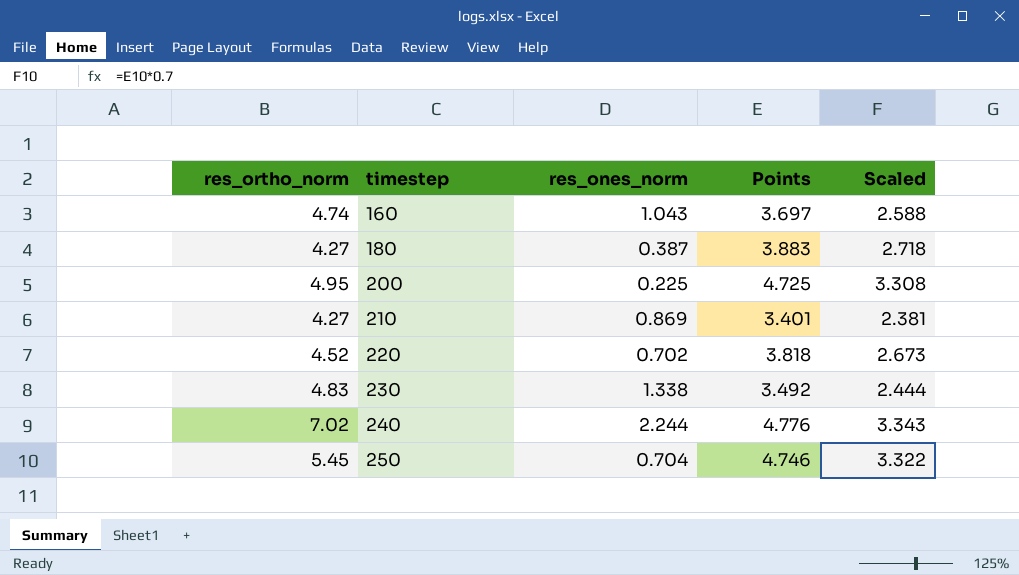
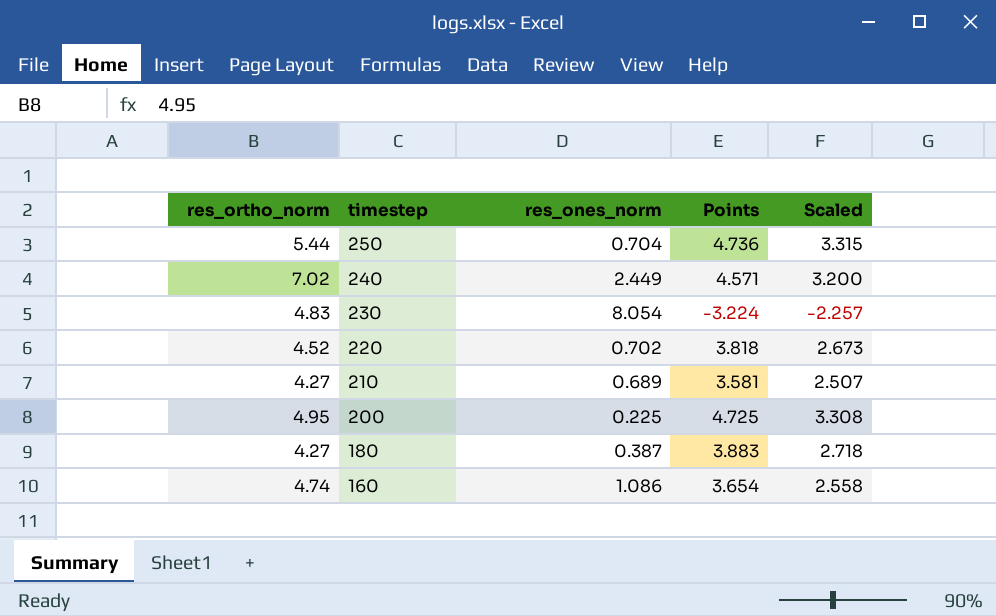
row order: timestep ascending -> timestep descending
250 | res_ortho_norm: 5.45 -> 5.44
250 | Points: 4.746 -> 4.736
250 | Scaled: 3.322 -> 3.315
240 | res_ones_norm: 2.244 -> 2.449
240 | Points: 4.776 -> 4.571
240 | Scaled: 3.343 -> 3.200
230 | res_ones_norm: 1.338 -> 8.054
230 | Points: 3.492 -> -3.224
230 | Scaled: 2.444 -> -2.257
210 | res_ones_norm: 0.869 -> 0.689
210 | Points: 3.401 -> 3.581
210 | Scaled: 2.381 -> 2.507
160 | res_ones_norm: 1.043 -> 1.086
160 | Points: 3.697 -> 3.654
160 | Scaled: 2.588 -> 2.558

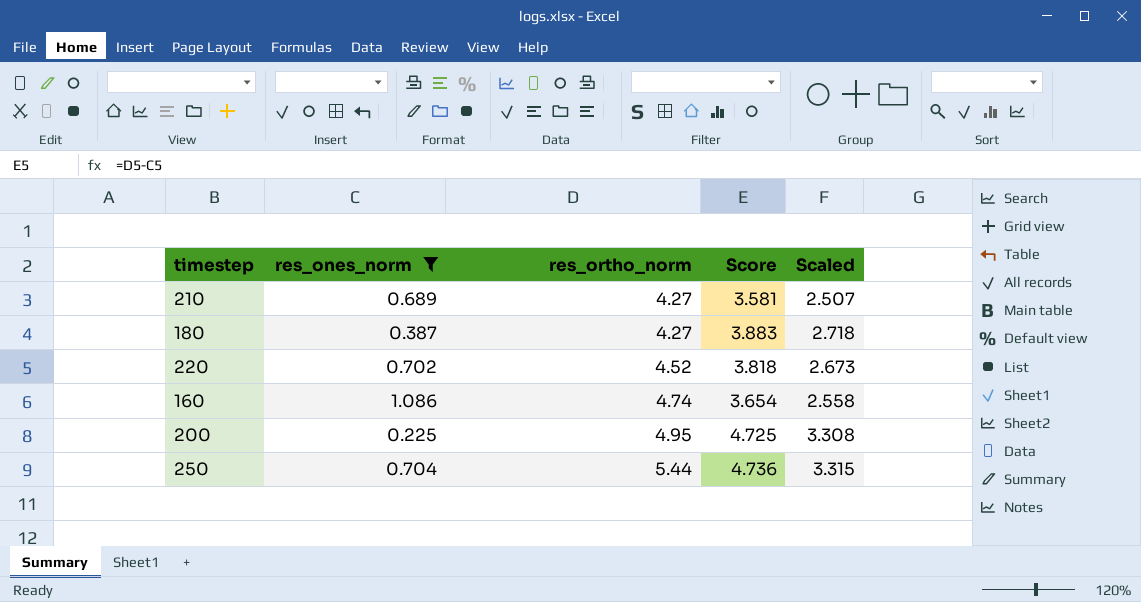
filter: none -> res_ones_norm <= 1.086
row order: timestep descending -> res_ortho_norm ascending
column res_ortho_norm | position: 1 -> 3
column name: Points -> Score

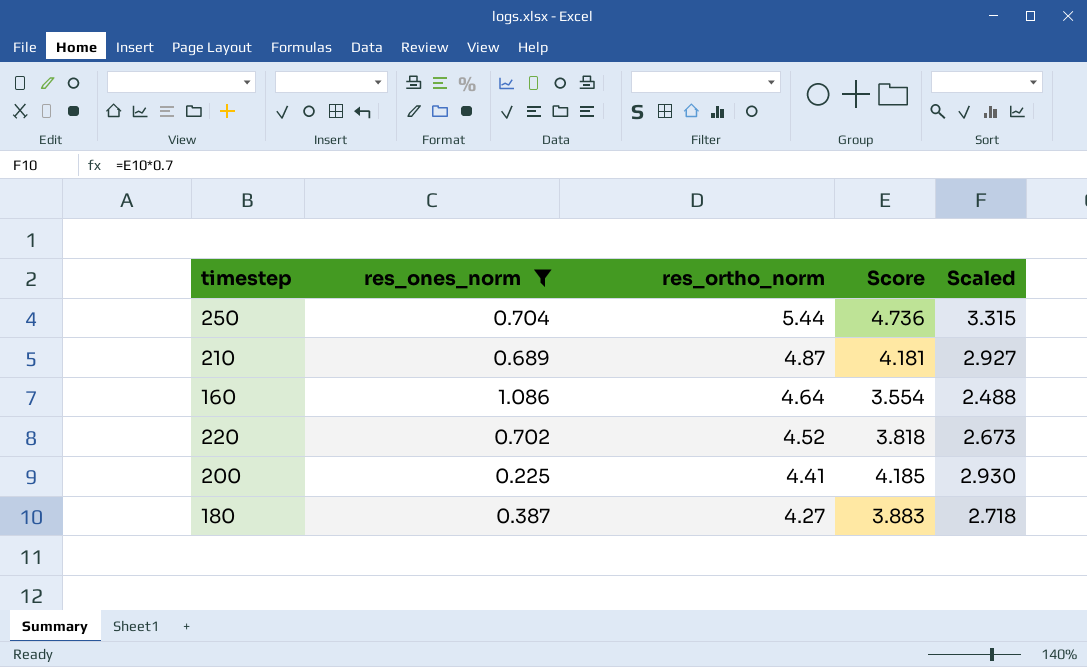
row order: res_ortho_norm ascending -> res_ortho_norm descending
210 | res_ortho_norm: 4.27 -> 4.87
210 | Score: 3.581 -> 4.181
210 | Scaled: 2.507 -> 2.927
160 | res_ortho_norm: 4.74 -> 4.64
160 | Score: 3.654 -> 3.554
160 | Scaled: 2.558 -> 2.488
200 | res_ortho_norm: 4.95 -> 4.41
200 | Score: 4.725 -> 4.185
200 | Scaled: 3.308 -> 2.930

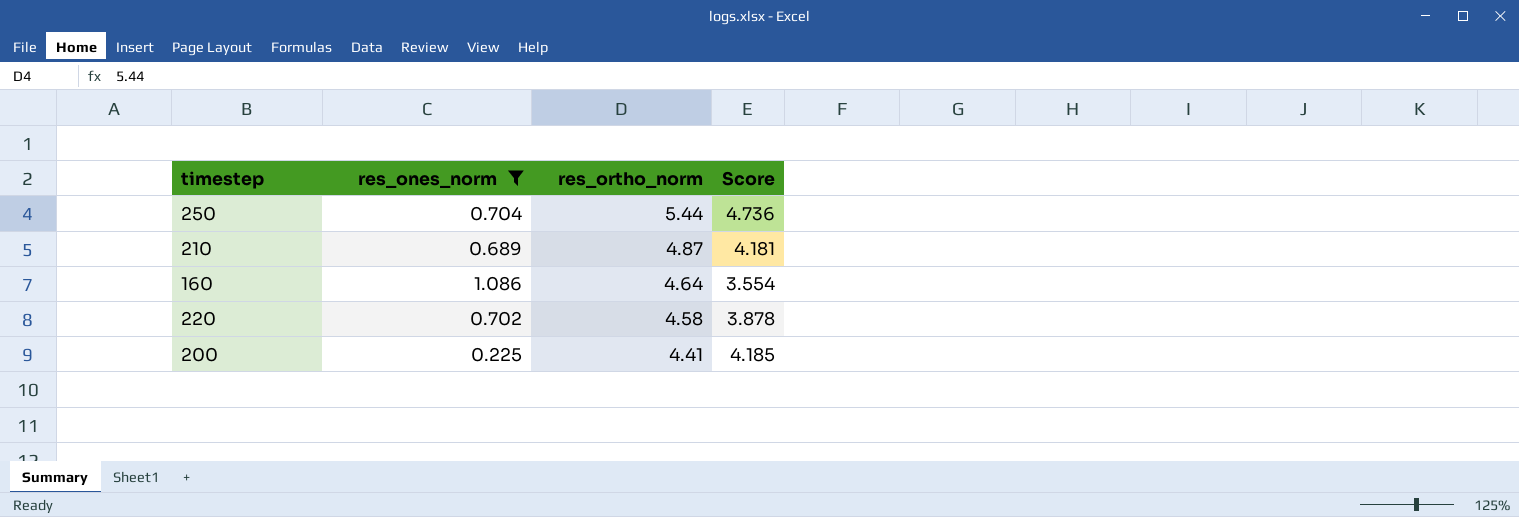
column Scaled | formula: [Score] * 0.7 -> none
row 180: 0.387 | 4.27 | 3.883 | 2.718 -> none
220 | res_ortho_norm: 4.52 -> 4.58
220 | Score: 3.818 -> 3.878

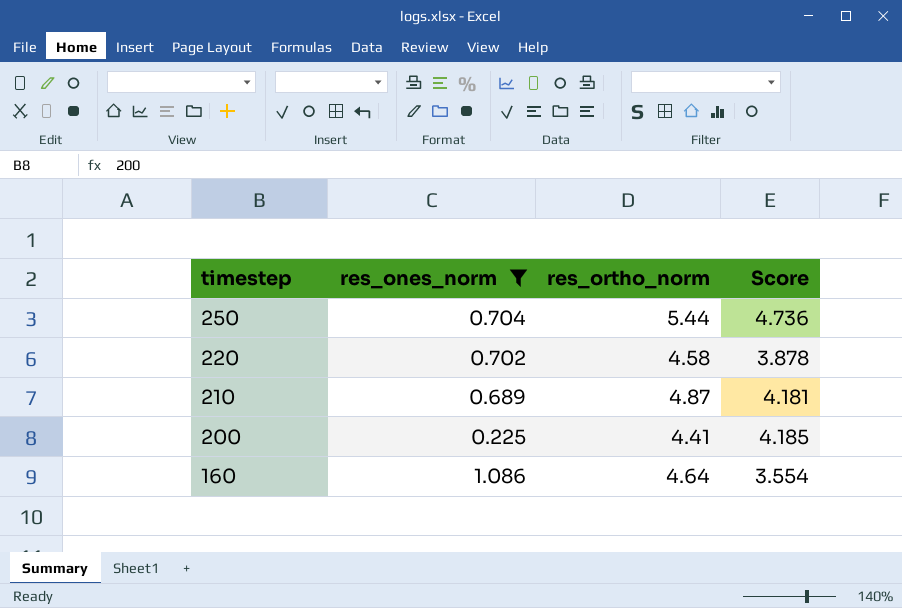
row order: res_ortho_norm descending -> timestep descending

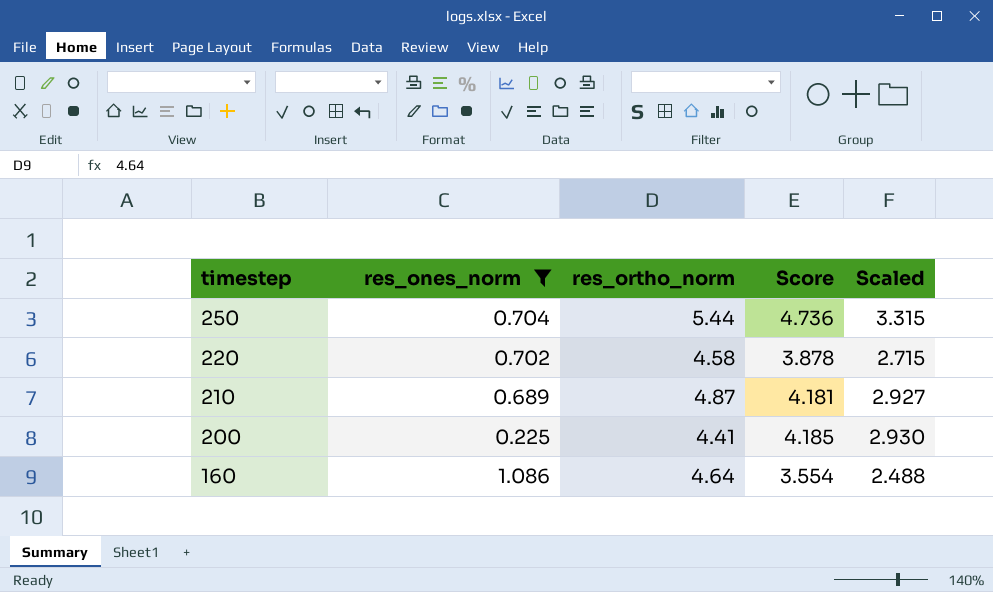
column Scaled | formula: none -> [Score] * 0.7

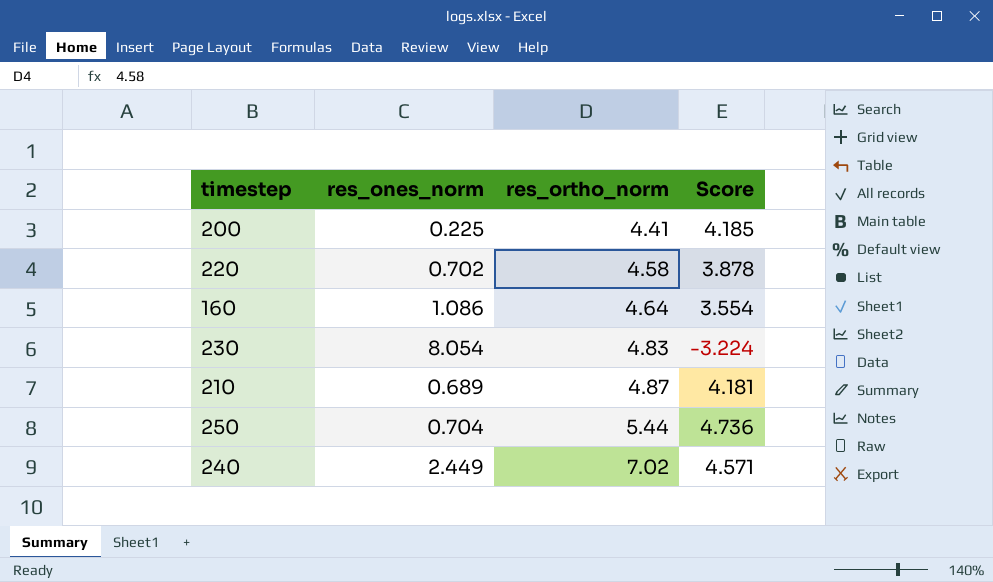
filter: res_ones_norm <= 1.086 -> none
row order: timestep descending -> res_ortho_norm ascending
column Scaled | formula: [Score] * 0.7 -> none

